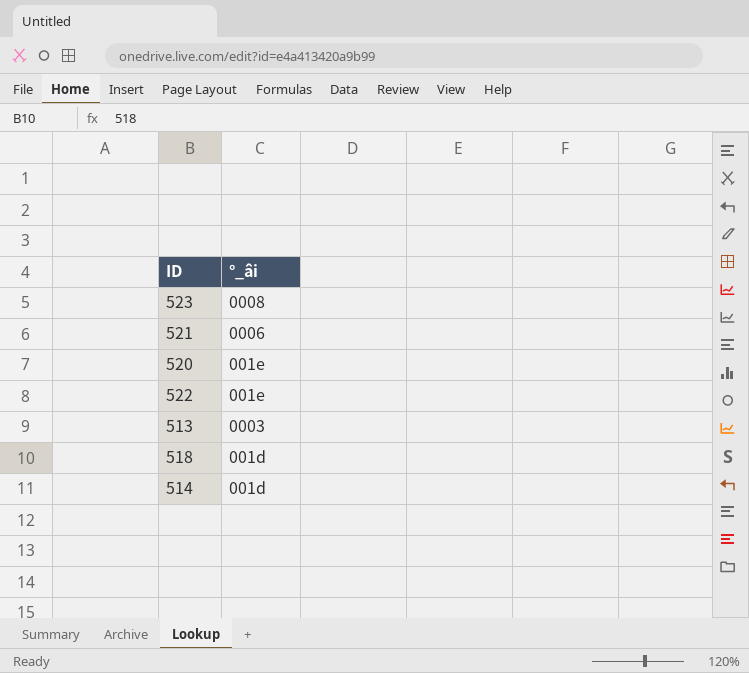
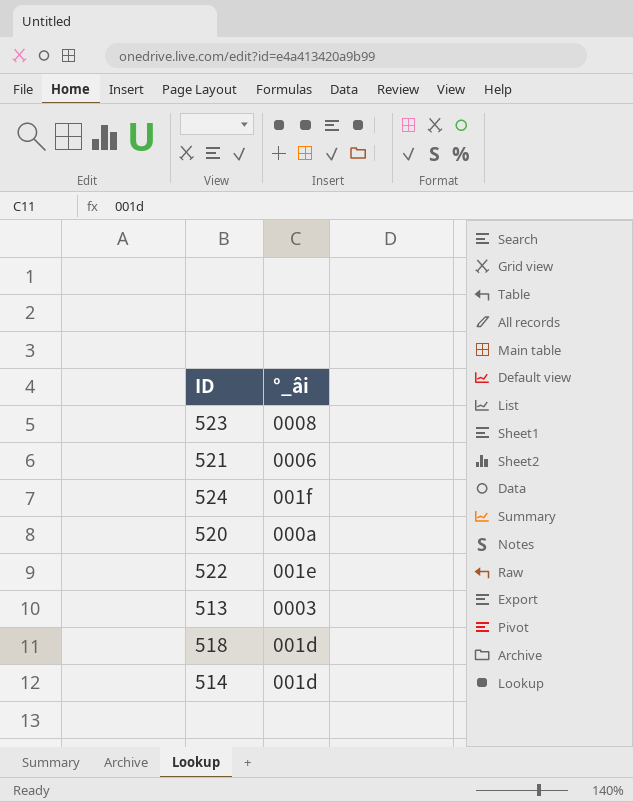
row 524: none -> 001f
520 | °_âi: 001e -> 000a

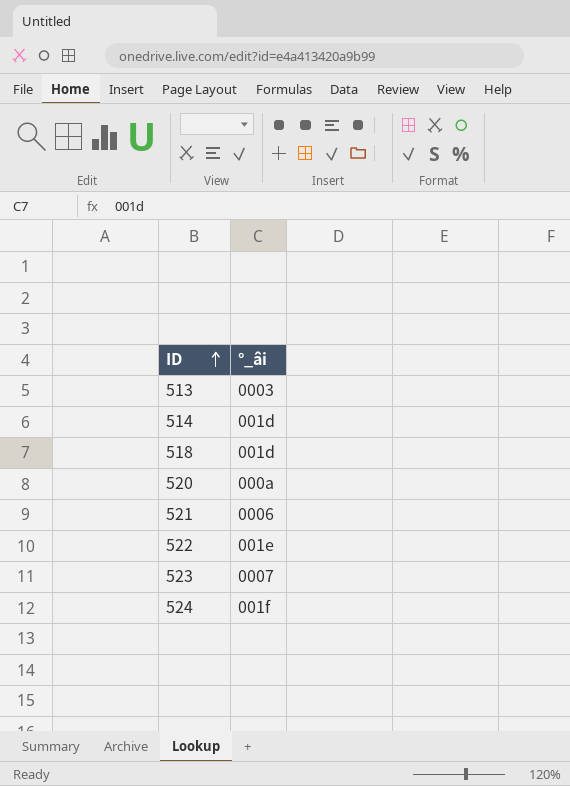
row order: none -> ID ascending
523 | °_âi: 0008 -> 0007

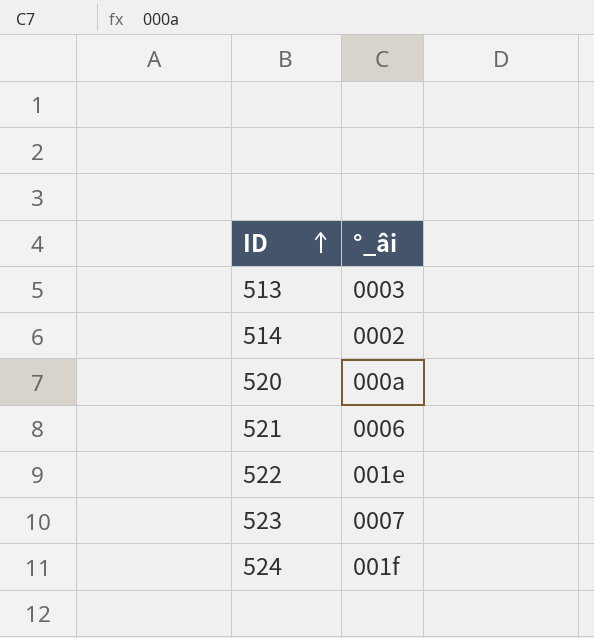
row 518: 001d -> none
514 | °_âi: 001d -> 0002

